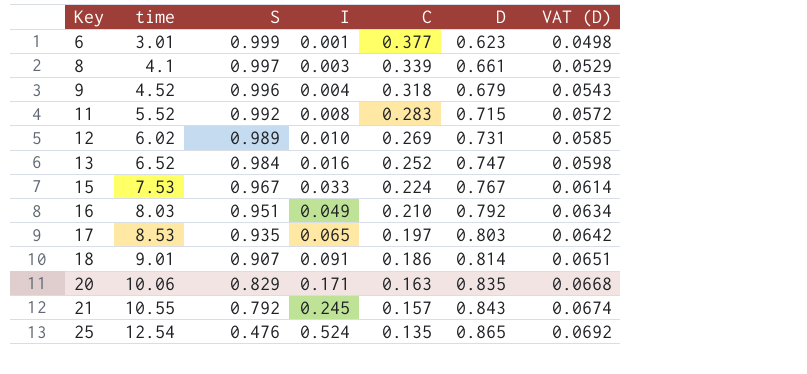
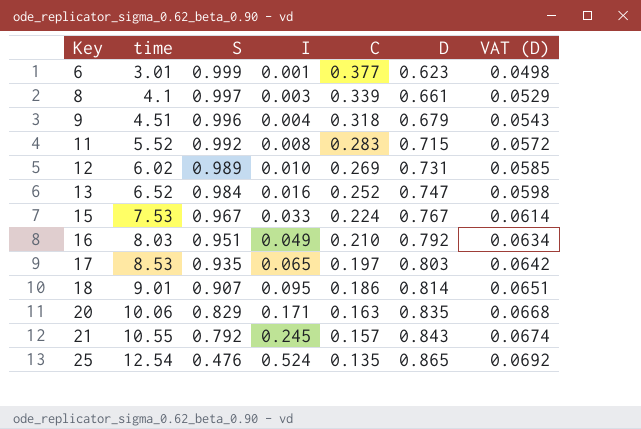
9 | time: 4.52 -> 4.51
18 | I: 0.091 -> 0.095

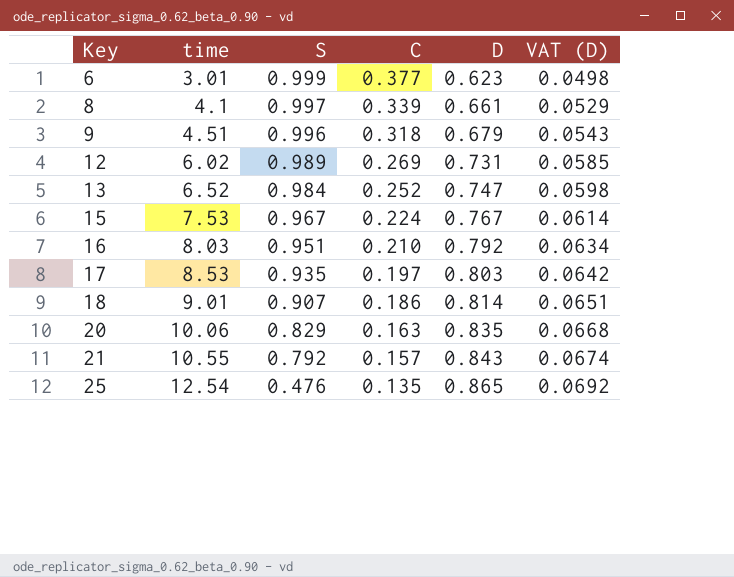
column I | position: 4 -> none
row 11: 5.52 | 0.992 | 0.008 | 0.283 | 0.715 | 0.0572 -> none

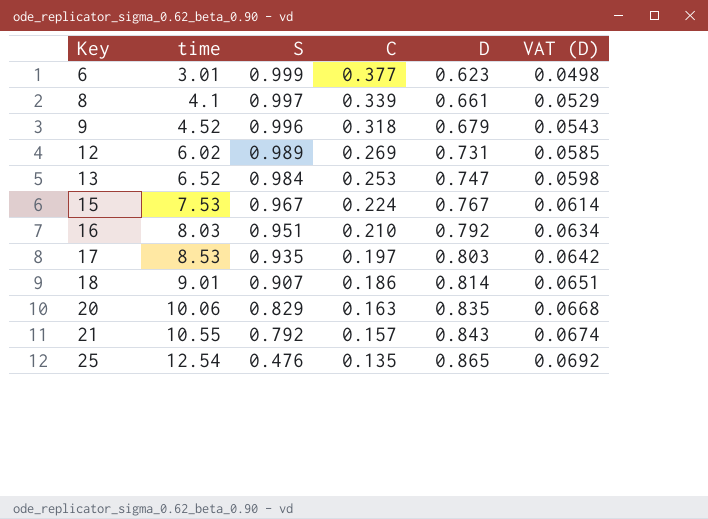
9 | time: 4.51 -> 4.52
13 | C: 0.252 -> 0.253

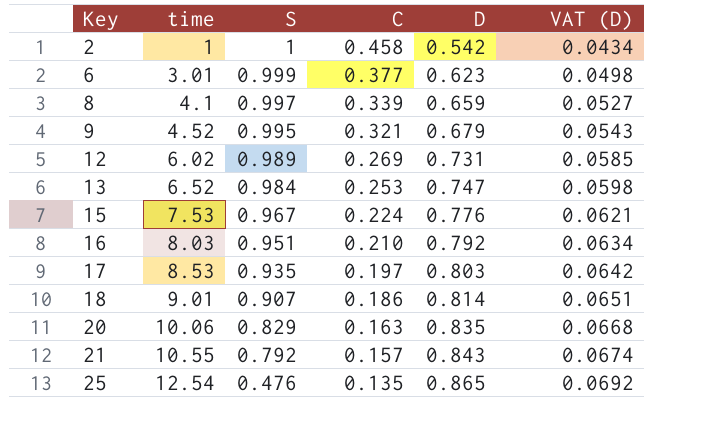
row 2: none -> 1 | 1 | 0.458 | 0.542 | 0.0434
8 | D: 0.661 -> 0.659
8 | VAT (D): 0.0529 -> 0.0527
9 | S: 0.996 -> 0.995
9 | C: 0.318 -> 0.321
15 | D: 0.767 -> 0.776
15 | VAT (D): 0.0614 -> 0.0621

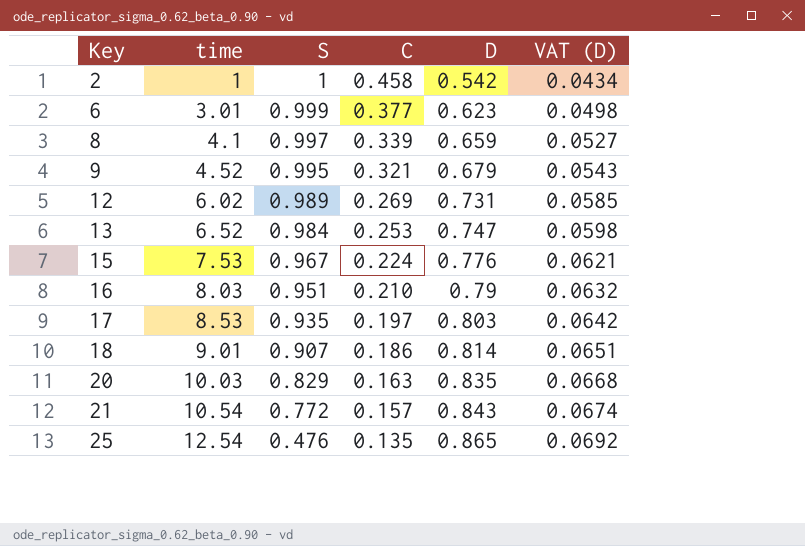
16 | D: 0.792 -> 0.79
16 | VAT (D): 0.0634 -> 0.0632
20 | time: 10.06 -> 10.03
21 | time: 10.55 -> 10.54
21 | S: 0.792 -> 0.772

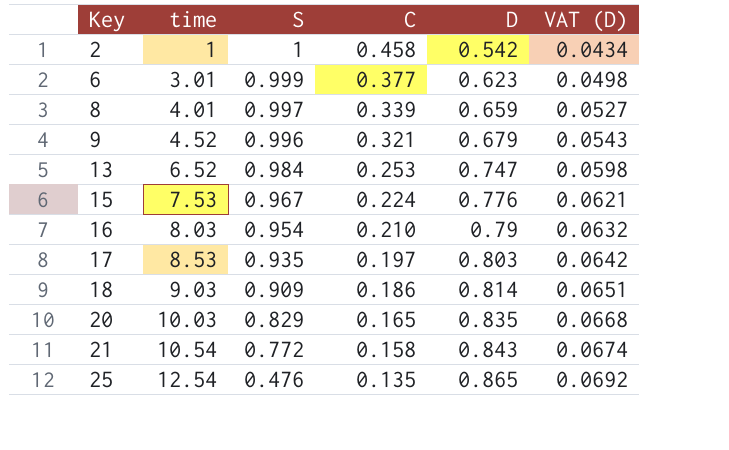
row 12: 6.02 | 0.989 | 0.269 | 0.731 | 0.0585 -> none
8 | time: 4.1 -> 4.01
9 | S: 0.995 -> 0.996
16 | S: 0.951 -> 0.954
18 | time: 9.01 -> 9.03
18 | S: 0.907 -> 0.909
20 | C: 0.163 -> 0.165
21 | C: 0.157 -> 0.158

